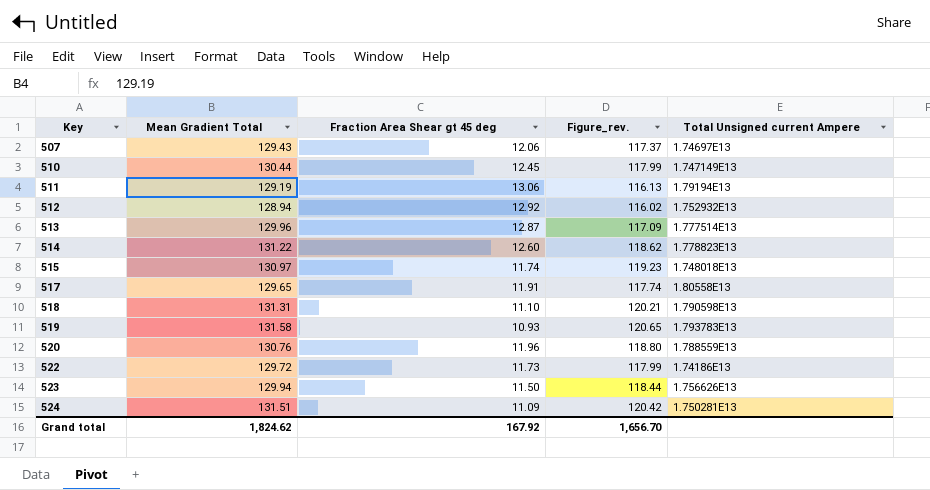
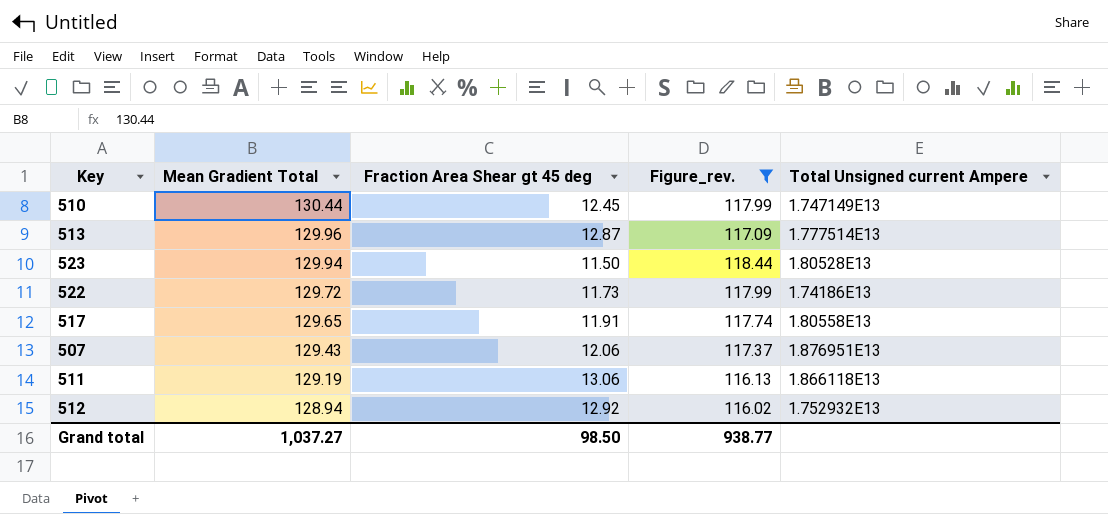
filter: none -> Figure_rev. <= 118.44
row order: Key ascending -> Mean Gradient Total descending
523 | Total Unsigned current Ampere: 1.756626E13 -> 1.80528E13
507 | Total Unsigned current Ampere: 1.74697E13 -> 1.876951E13
511 | Total Unsigned current Ampere: 1.79194E13 -> 1.866118E13
Grand total | Mean Gradient Total: 1,824.62 -> 1,037.27
Grand total | Fraction Area Shear gt 45 deg: 167.92 -> 98.50
Grand total | Figure_rev.: 1,656.70 -> 938.77

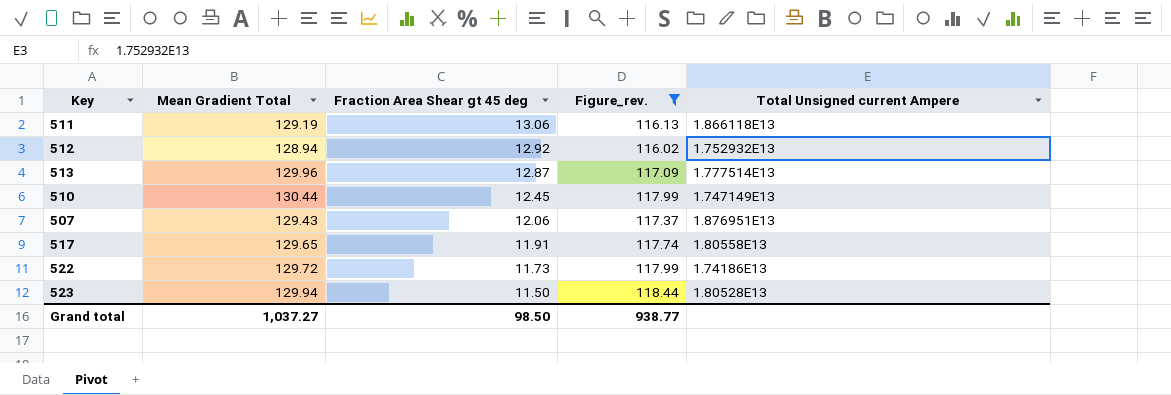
row order: Mean Gradient Total descending -> Fraction Area Shear gt 45 deg descending

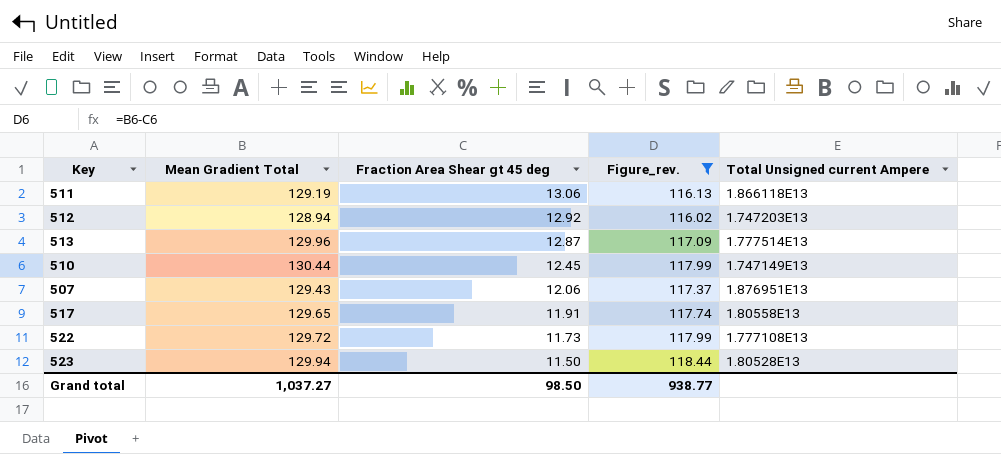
512 | Total Unsigned current Ampere: 1.752932E13 -> 1.747203E13
522 | Total Unsigned current Ampere: 1.74186E13 -> 1.777108E13

